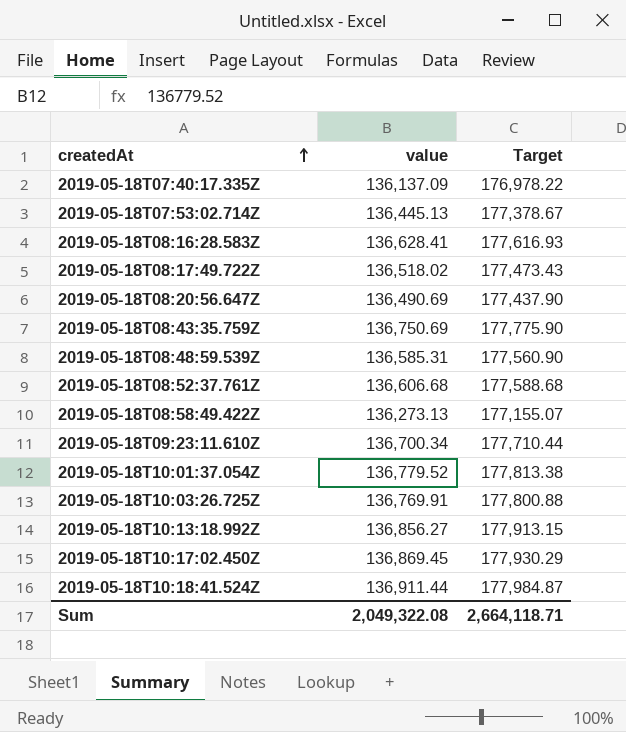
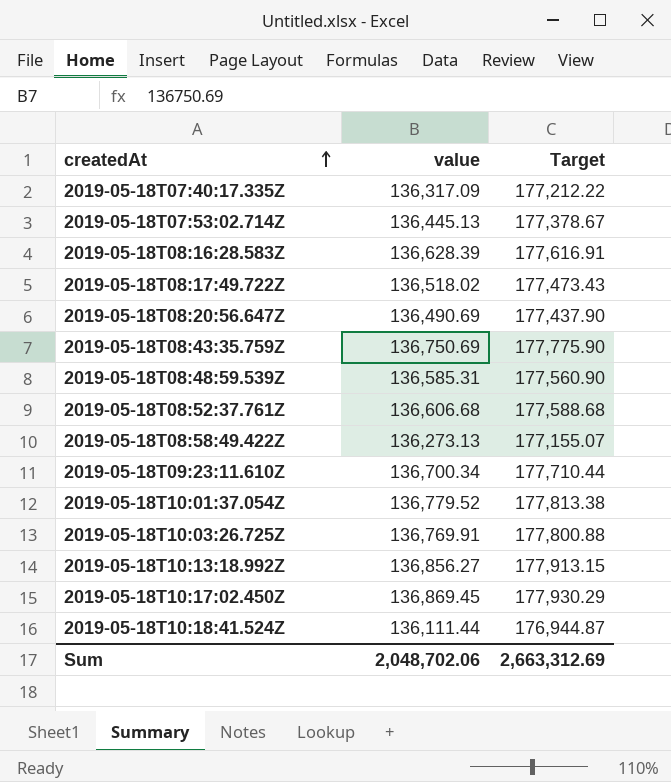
2019-05-18T07:40:17.335Z | value: 136,137.09 -> 136,317.09
2019-05-18T07:40:17.335Z | Target: 176,978.22 -> 177,212.22
2019-05-18T08:16:28.583Z | value: 136,628.41 -> 136,628.39
2019-05-18T08:16:28.583Z | Target: 177,616.93 -> 177,616.91
2019-05-18T10:18:41.524Z | value: 136,911.44 -> 136,111.44
2019-05-18T10:18:41.524Z | Target: 177,984.87 -> 176,944.87
Sum | value: 2,049,322.08 -> 2,048,702.06
Sum | Target: 2,664,118.71 -> 2,663,312.69

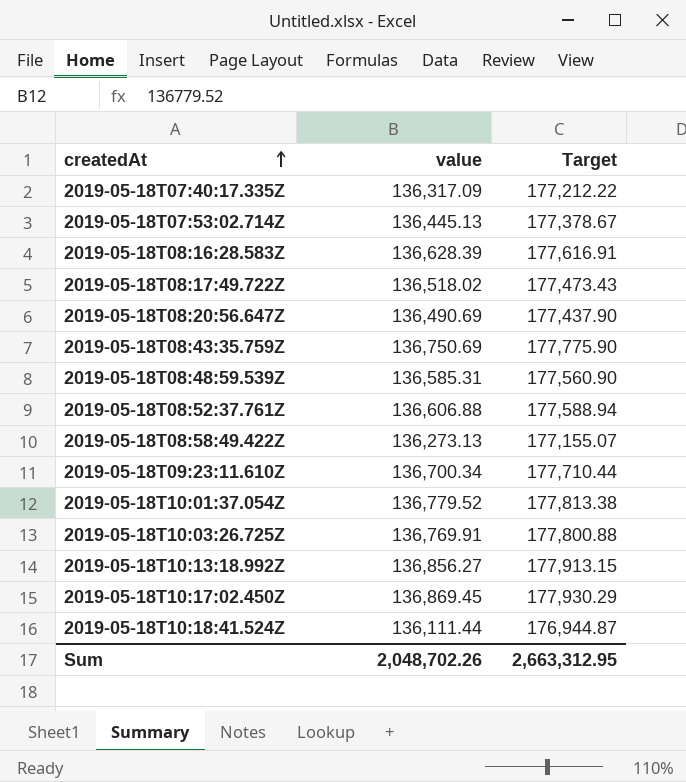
2019-05-18T08:52:37.761Z | value: 136,606.68 -> 136,606.88
2019-05-18T08:52:37.761Z | Target: 177,588.68 -> 177,588.94
Sum | value: 2,048,702.06 -> 2,048,702.26
Sum | Target: 2,663,312.69 -> 2,663,312.95

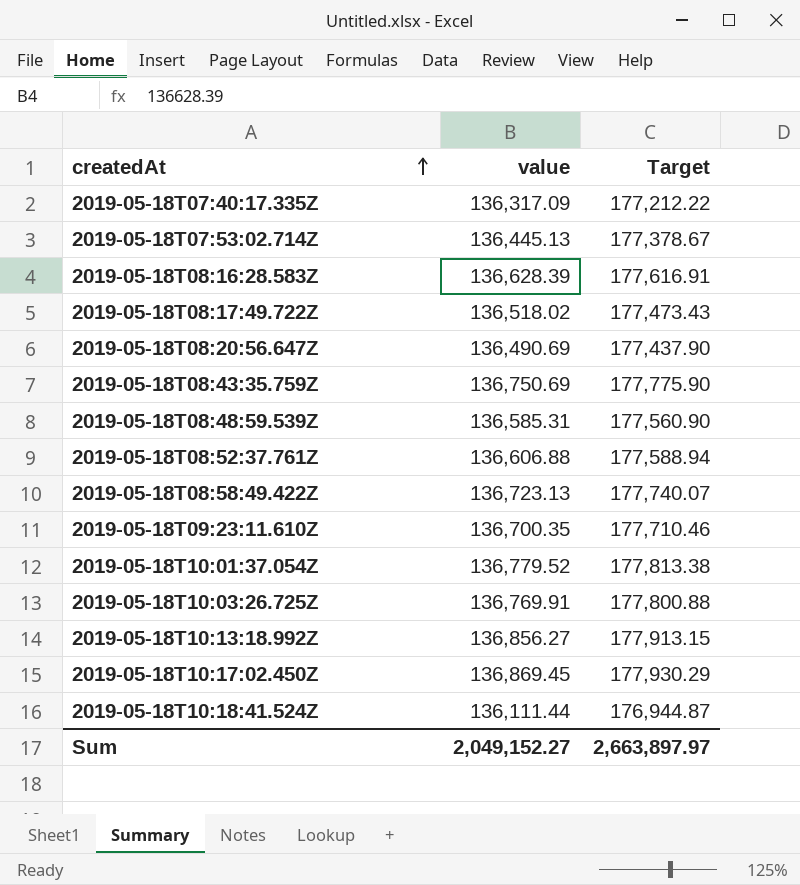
2019-05-18T08:58:49.422Z | value: 136,273.13 -> 136,723.13
2019-05-18T08:58:49.422Z | Target: 177,155.07 -> 177,740.07
2019-05-18T09:23:11.610Z | value: 136,700.34 -> 136,700.35
2019-05-18T09:23:11.610Z | Target: 177,710.44 -> 177,710.46
Sum | value: 2,048,702.26 -> 2,049,152.27
Sum | Target: 2,663,312.95 -> 2,663,897.97

